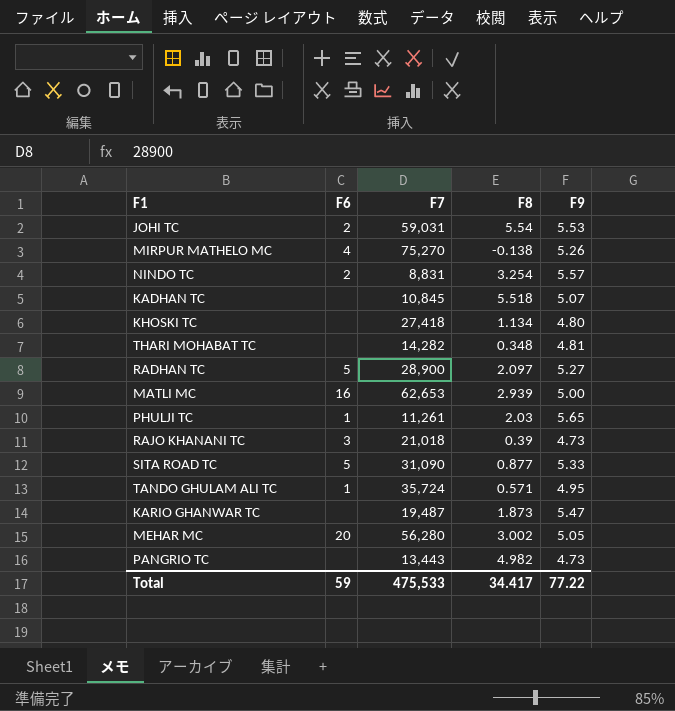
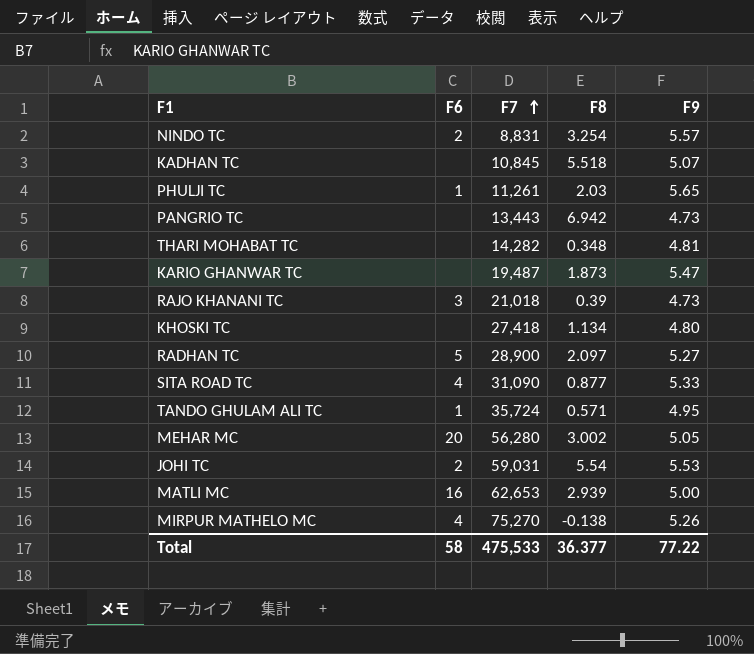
row order: none -> F7 ascending
PANGRIO TC | F8: 4.982 -> 6.942
SITA ROAD TC | F6: 5 -> 4
Total | F6: 59 -> 58
Total | F8: 34.417 -> 36.377

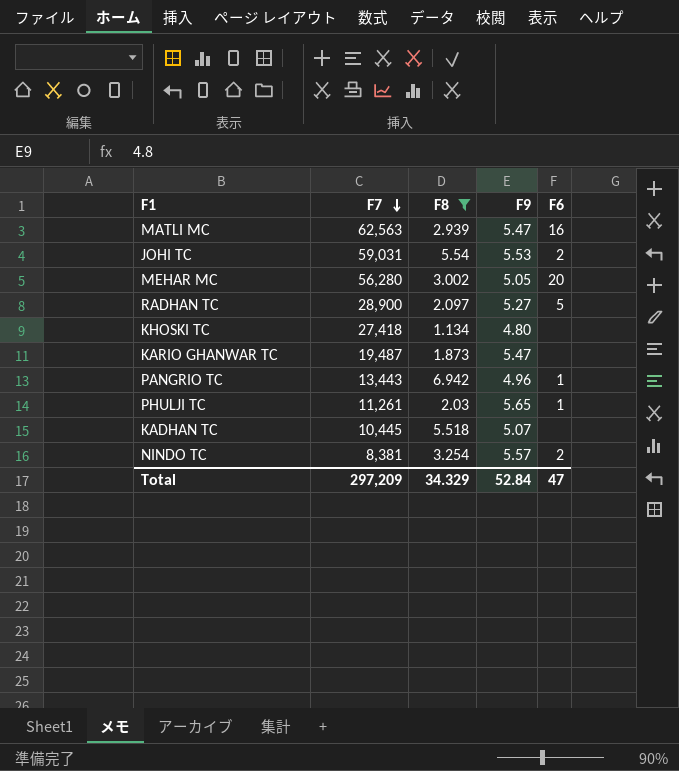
filter: none -> F8 >= 1.134
row order: F7 ascending -> F7 descending
column F6 | position: 2 -> 5
MATLI MC | F7: 62,653 -> 62,563
MATLI MC | F9: 5.00 -> 5.47
PANGRIO TC | F9: 4.73 -> 4.96
PANGRIO TC | F6: none -> 1
KADHAN TC | F7: 10,845 -> 10,445
NINDO TC | F7: 8,831 -> 8,381
Total | F7: 475,533 -> 297,209
Total | F8: 36.377 -> 34.329
Total | F9: 77.22 -> 52.84
Total | F6: 58 -> 47

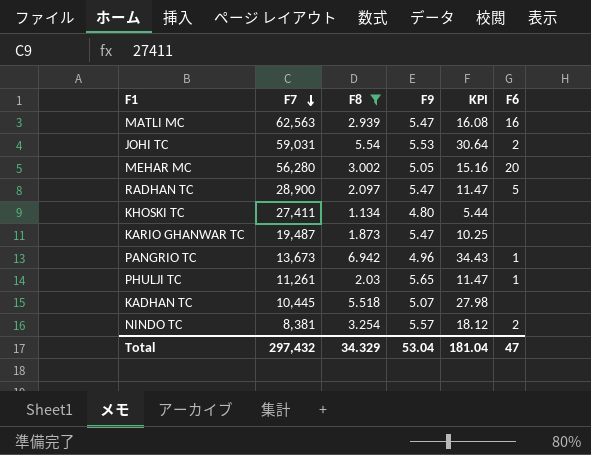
column KPI | formula: none -> [F8] * [F9]
RADHAN TC | F9: 5.27 -> 5.47
KHOSKI TC | F7: 27,418 -> 27,411
PANGRIO TC | F7: 13,443 -> 13,673
Total | F7: 297,209 -> 297,432
Total | F9: 52.84 -> 53.04

